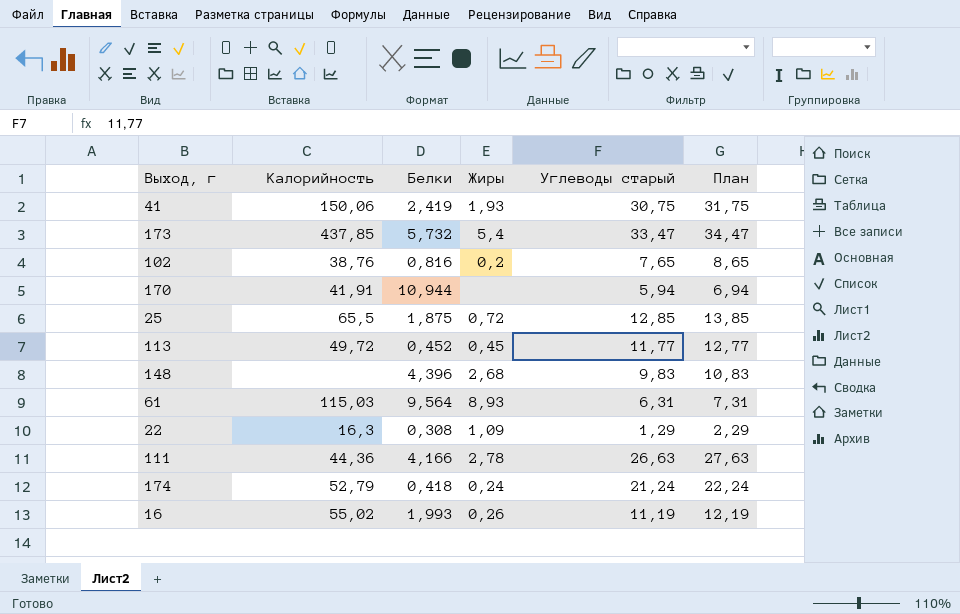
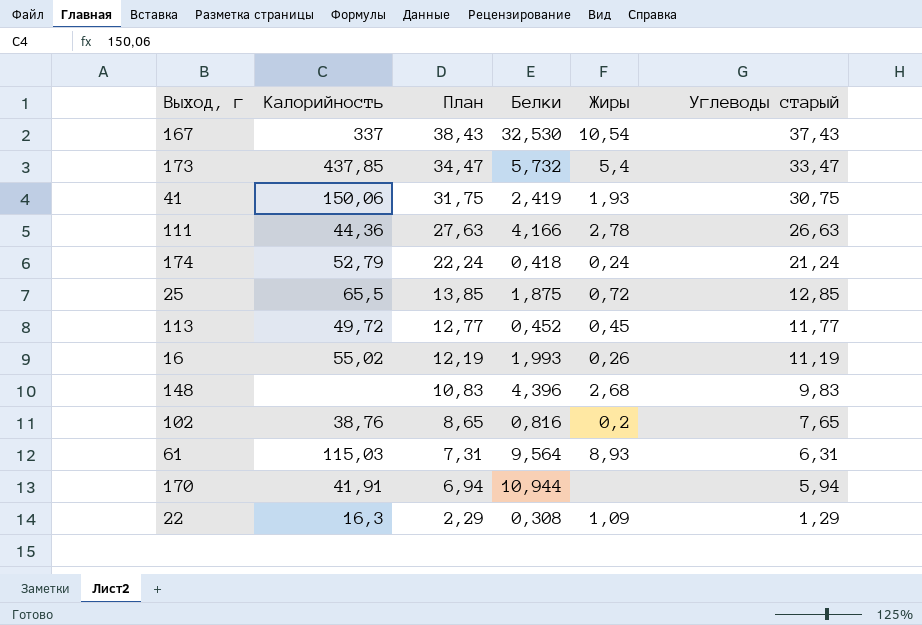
row order: none -> План descending
column План | position: 6 -> 3
row 167: none -> 337 | 38,43 | 32,530 | 10,54 | 37,43

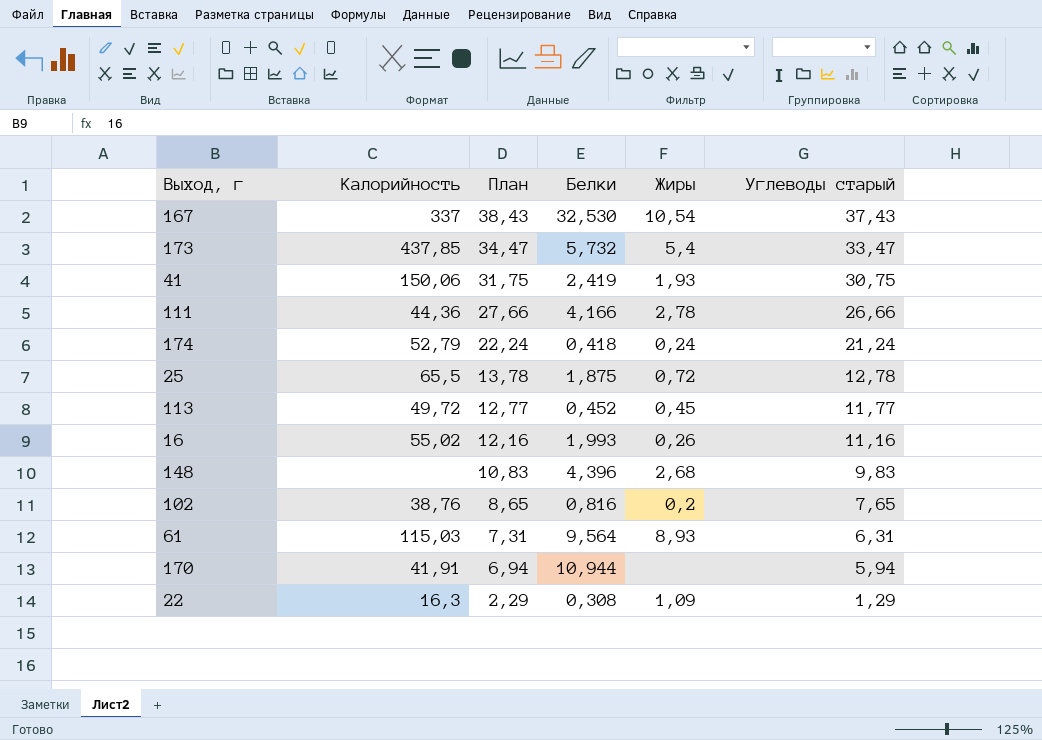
111 | План: 27,63 -> 27,66
111 | Углеводы старый: 26,63 -> 26,66
25 | План: 13,85 -> 13,78
25 | Углеводы старый: 12,85 -> 12,78
16 | План: 12,19 -> 12,16
16 | Углеводы старый: 11,19 -> 11,16

